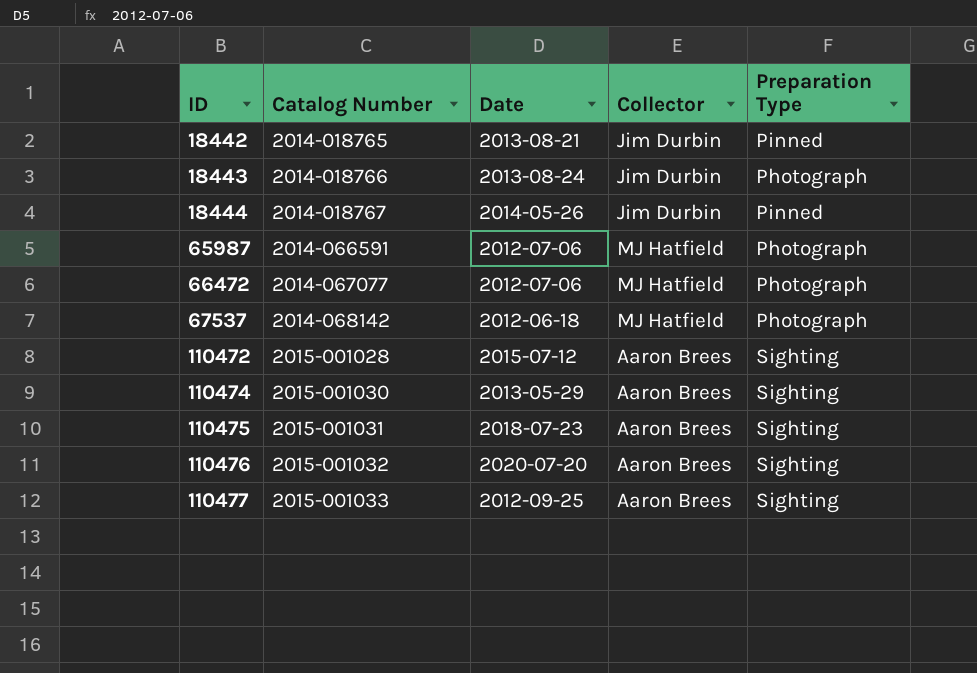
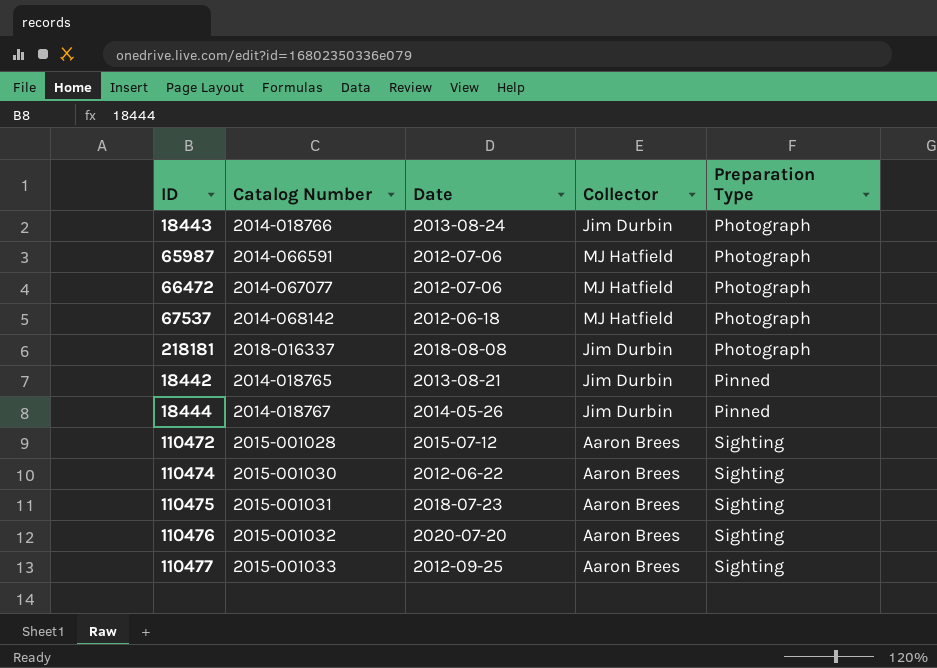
row order: ID ascending -> Preparation Type ascending
row 218181: none -> 2018-016337 | 2018-08-08 | Jim Durbin | Photograph
110474 | Date: 2013-05-29 -> 2012-06-22

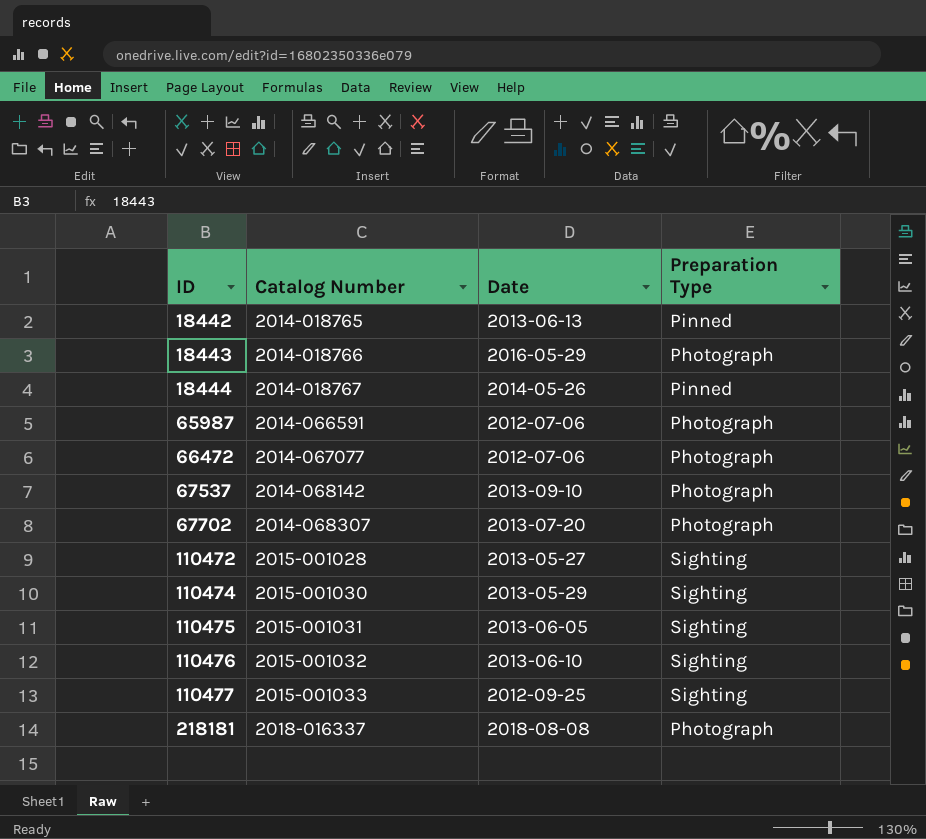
row order: Preparation Type ascending -> ID ascending
column Collector | position: 4 -> none
18442 | Date: 2013-08-21 -> 2013-06-13
18443 | Date: 2013-08-24 -> 2016-05-29
67537 | Date: 2012-06-18 -> 2013-09-10
row 67702: none -> 2014-068307 | 2013-07-20 | Photograph
110472 | Date: 2015-07-12 -> 2013-05-27
110474 | Date: 2012-06-22 -> 2013-05-29
110475 | Date: 2018-07-23 -> 2013-06-05
110476 | Date: 2020-07-20 -> 2013-06-10

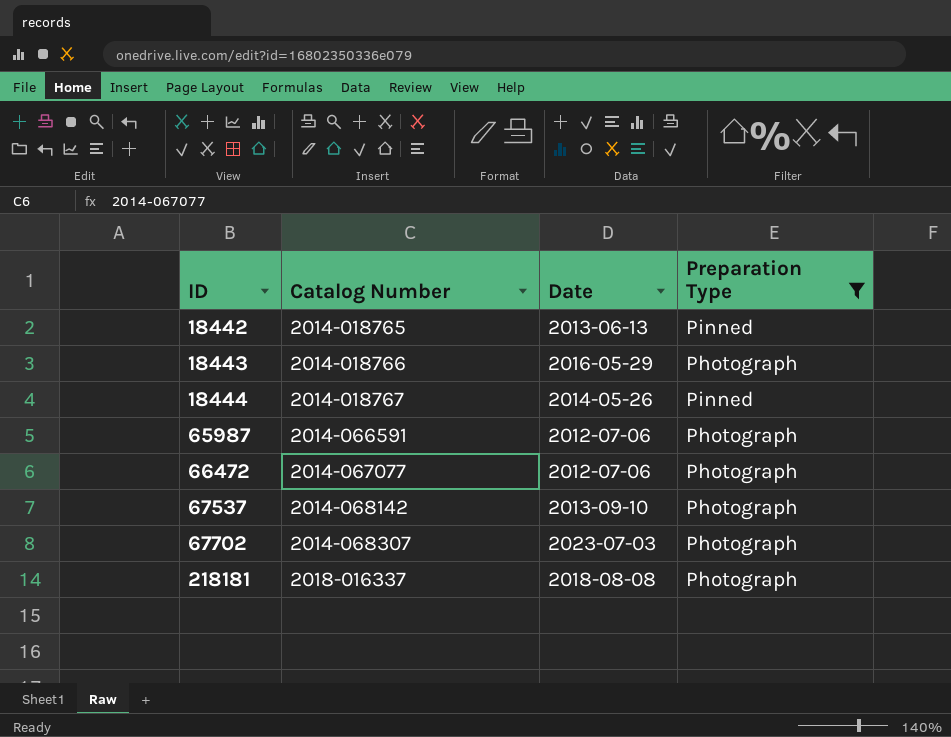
filter: none -> Preparation Type != Sighting
67702 | Date: 2013-07-20 -> 2023-07-03

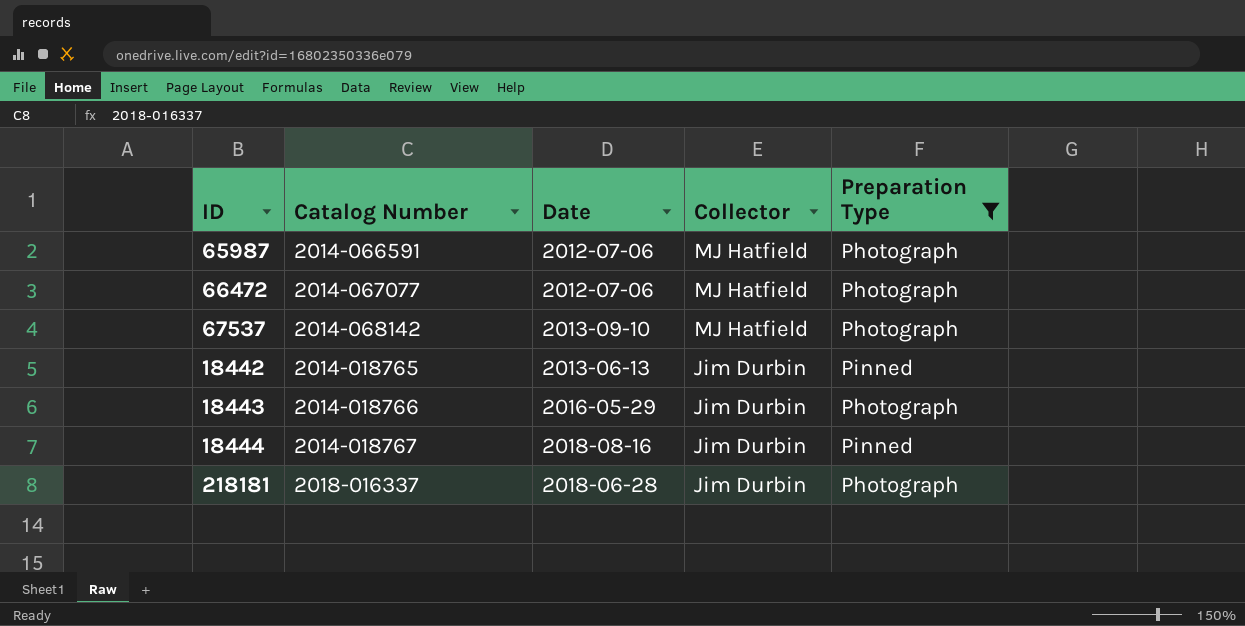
row order: ID ascending -> Collector descending
column Collector | position: none -> 4
row 67702: 2014-068307 | 2023-07-03 | Photograph -> none
18444 | Date: 2014-05-26 -> 2018-08-16
218181 | Date: 2018-08-08 -> 2018-06-28

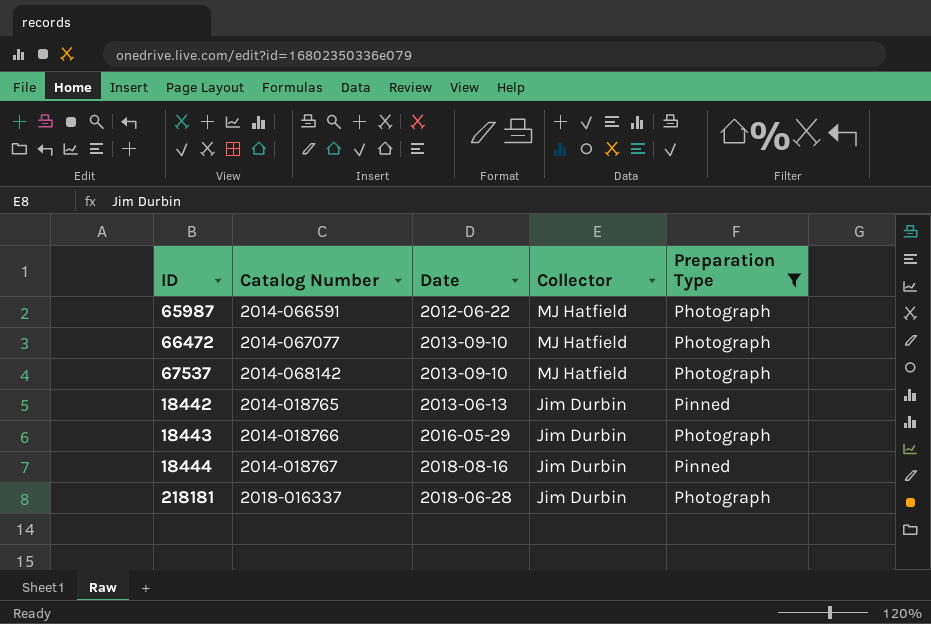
65987 | Date: 2012-07-06 -> 2012-06-22
66472 | Date: 2012-07-06 -> 2013-09-10

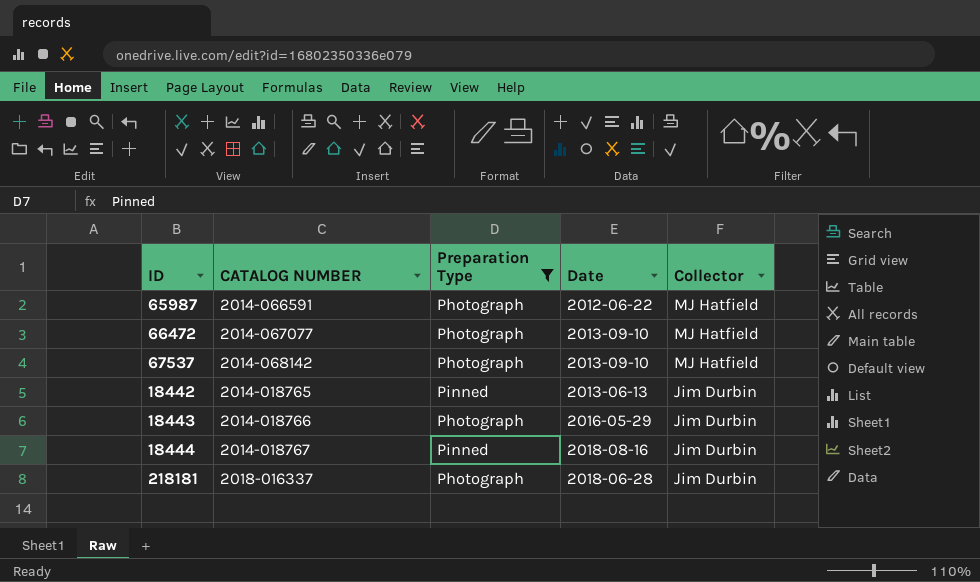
column name: Catalog Number -> CATALOG NUMBER
column Preparation Type | position: 5 -> 3

